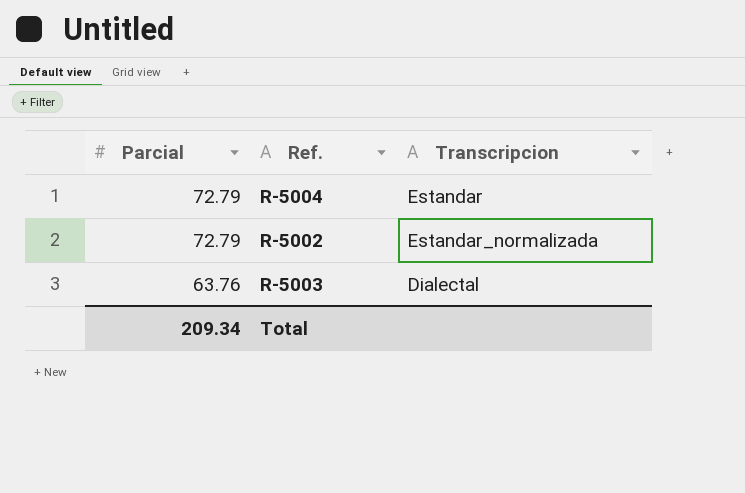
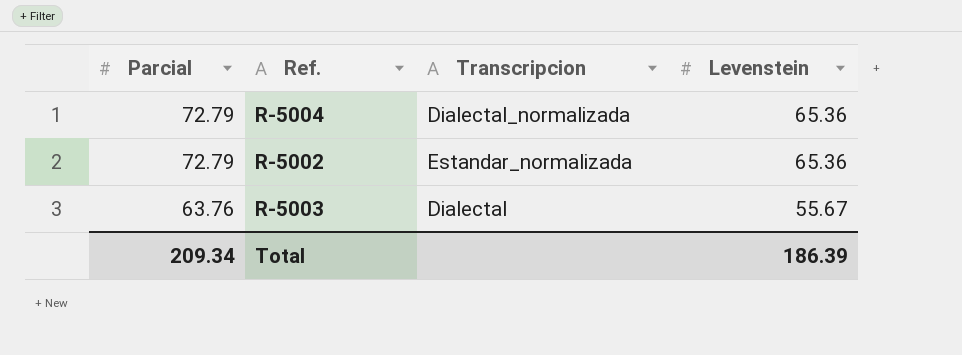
column Levenstein | position: none -> 4
R-5004 | Transcripcion: Estandar -> Dialectal_normalizada

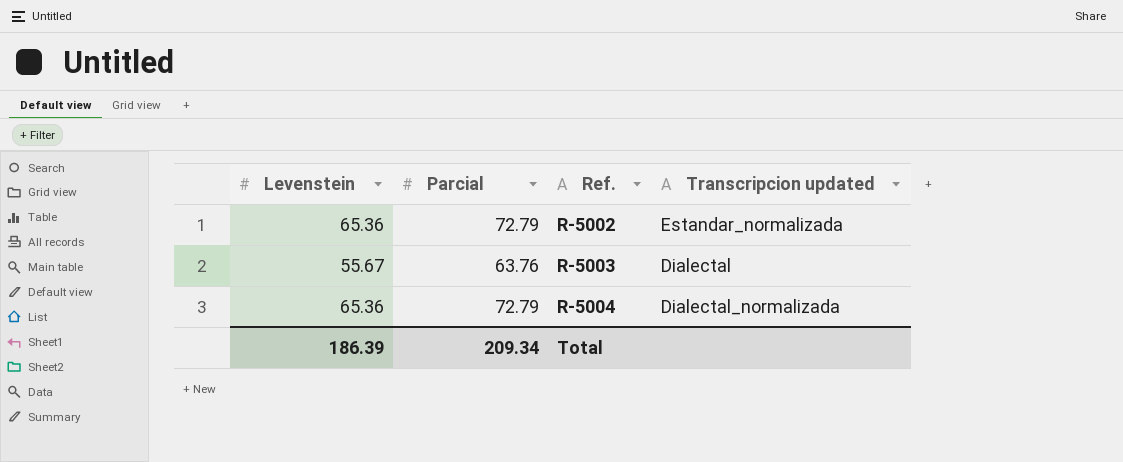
row order: Parcial descending -> Ref. ascending
column Levenstein | position: 4 -> 1
column name: Transcripcion -> Transcripcion updated

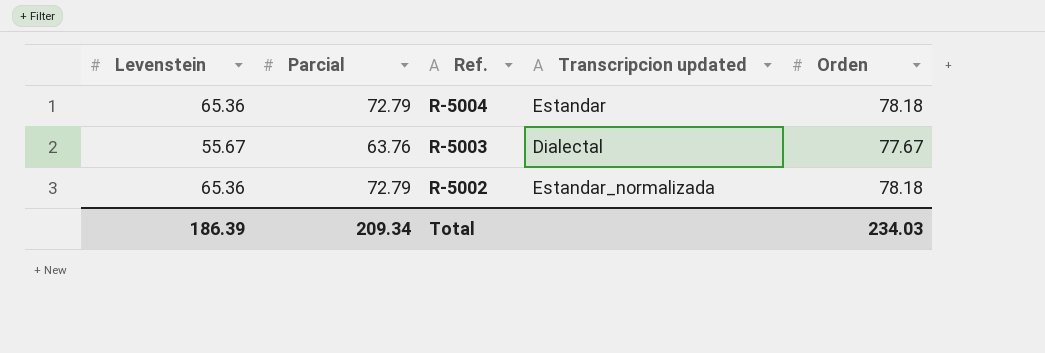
row order: Ref. ascending -> Ref. descending
column Orden | position: none -> 5
R-5004 | Transcripcion updated: Dialectal_normalizada -> Estandar

